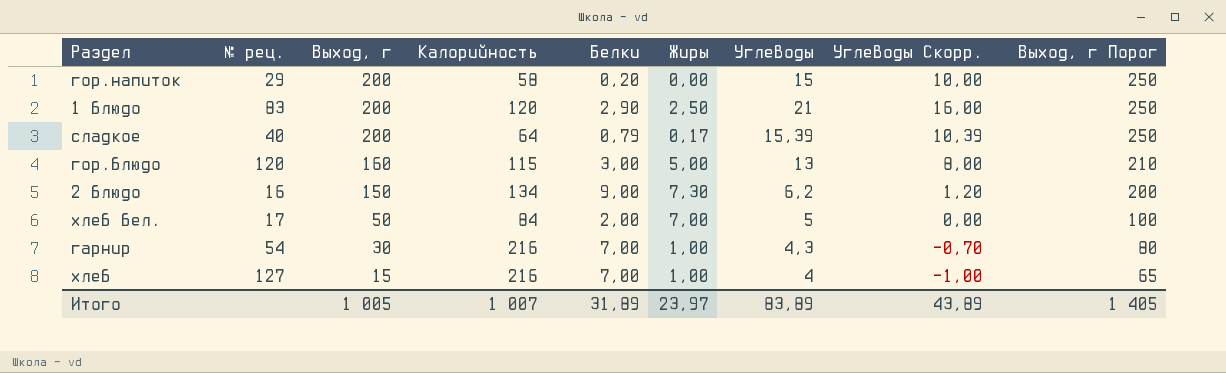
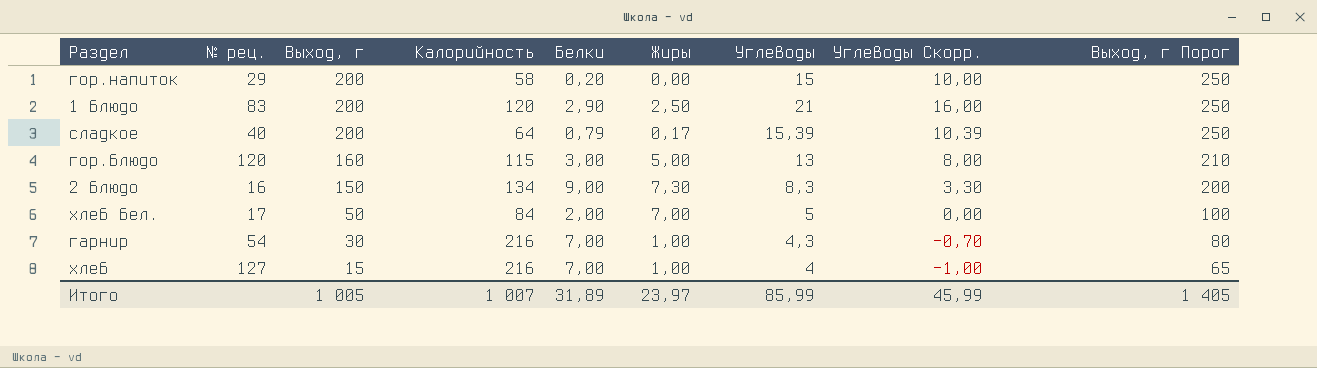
2 блюдо | Углеводы: 6,2 -> 8,3
2 блюдо | Углеводы Скорр.: 1,20 -> 3,30
Итого | Углеводы: 83,89 -> 85,99
Итого | Углеводы Скорр.: 43,89 -> 45,99

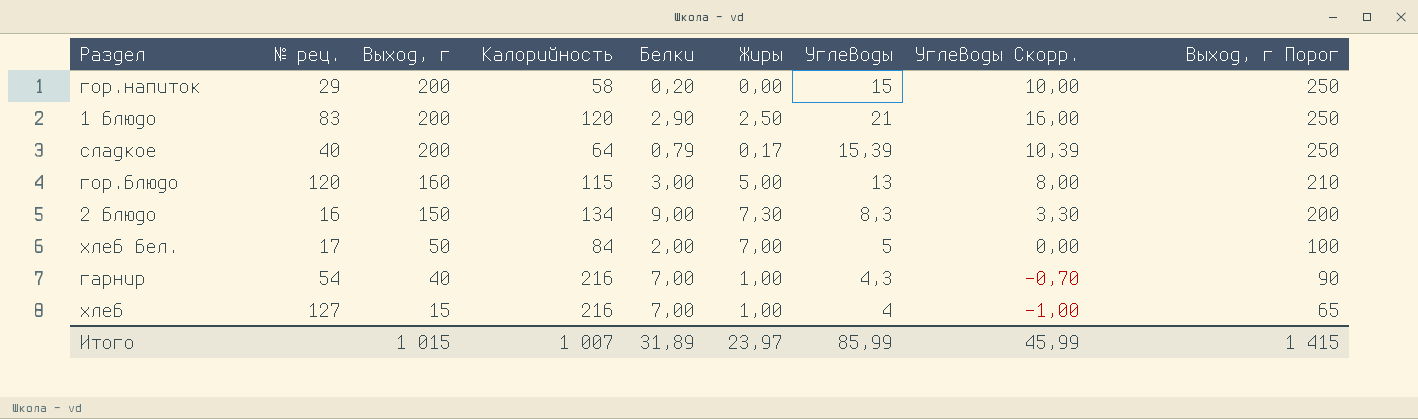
гарнир | Выход, г: 30 -> 40
гарнир | Выход, г Порог: 80 -> 90
Итого | Выход, г: 1 005 -> 1 015
Итого | Выход, г Порог: 1 405 -> 1 415

